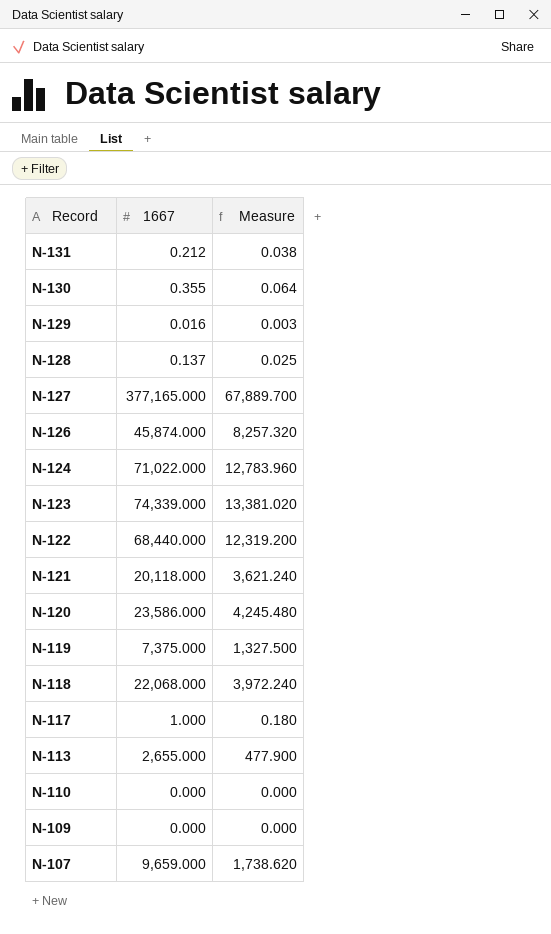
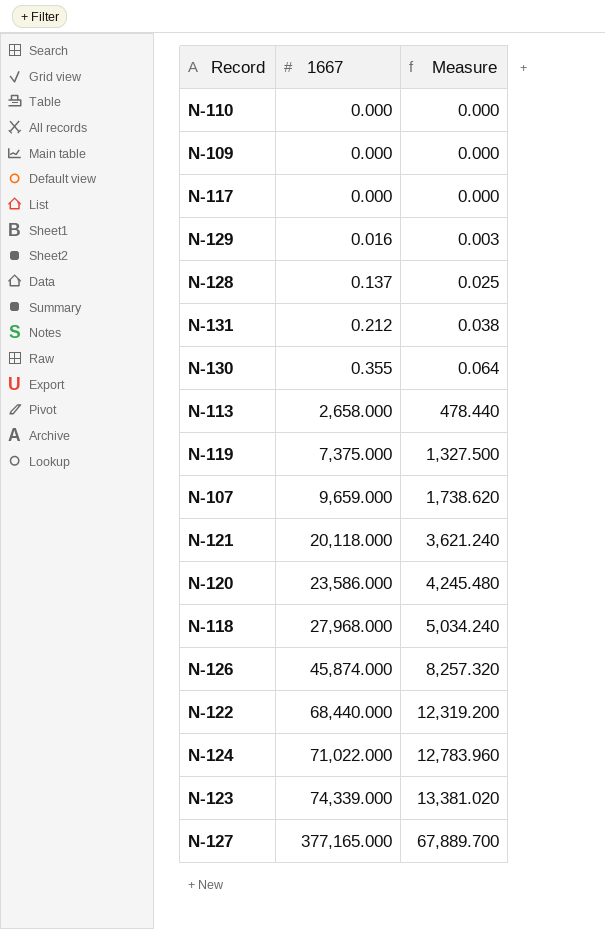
row order: Record descending -> 1667 ascending
N-117 | 1667: 1.000 -> 0.000
N-117 | Measure: 0.180 -> 0.000
N-113 | 1667: 2,655.000 -> 2,658.000
N-113 | Measure: 477.900 -> 478.440
N-118 | 1667: 22,068.000 -> 27,968.000
N-118 | Measure: 3,972.240 -> 5,034.240

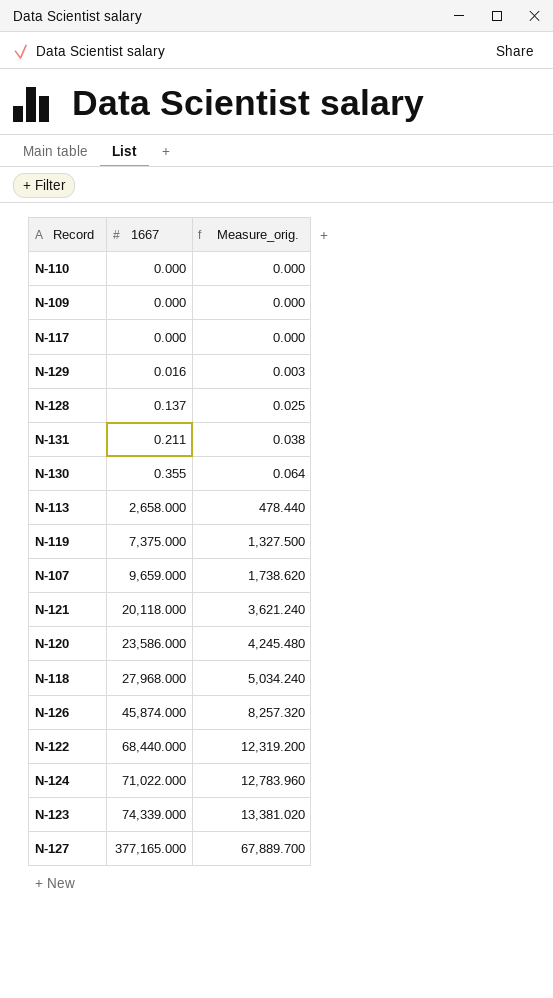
column name: Measure -> Measure_orig.
N-131 | 1667: 0.212 -> 0.211

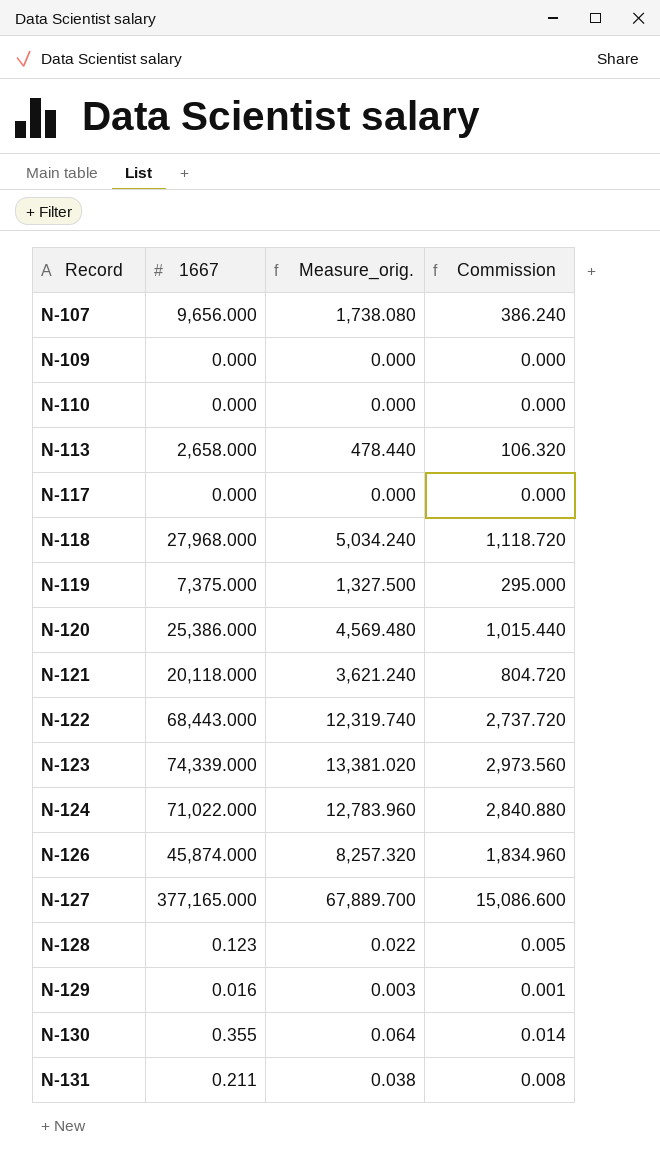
row order: 1667 ascending -> Record ascending
column Commission | formula: none -> [1667] * 0.04
N-107 | 1667: 9,659.000 -> 9,656.000
N-107 | Measure_orig.: 1,738.620 -> 1,738.080
N-120 | 1667: 23,586.000 -> 25,386.000
N-120 | Measure_orig.: 4,245.480 -> 4,569.480
N-122 | 1667: 68,440.000 -> 68,443.000
N-122 | Measure_orig.: 12,319.200 -> 12,319.740
N-128 | 1667: 0.137 -> 0.123
N-128 | Measure_orig.: 0.025 -> 0.022

